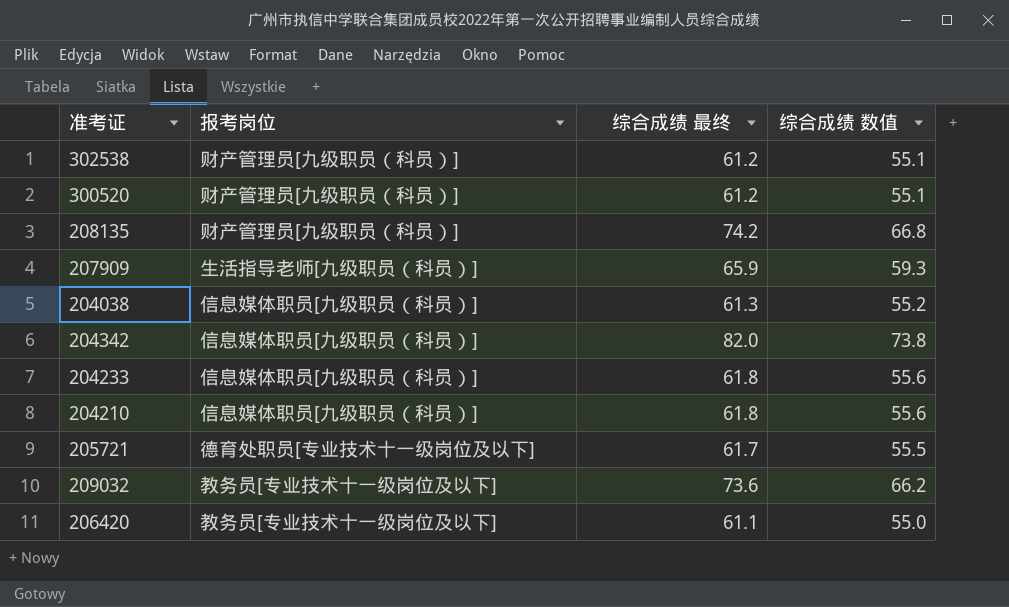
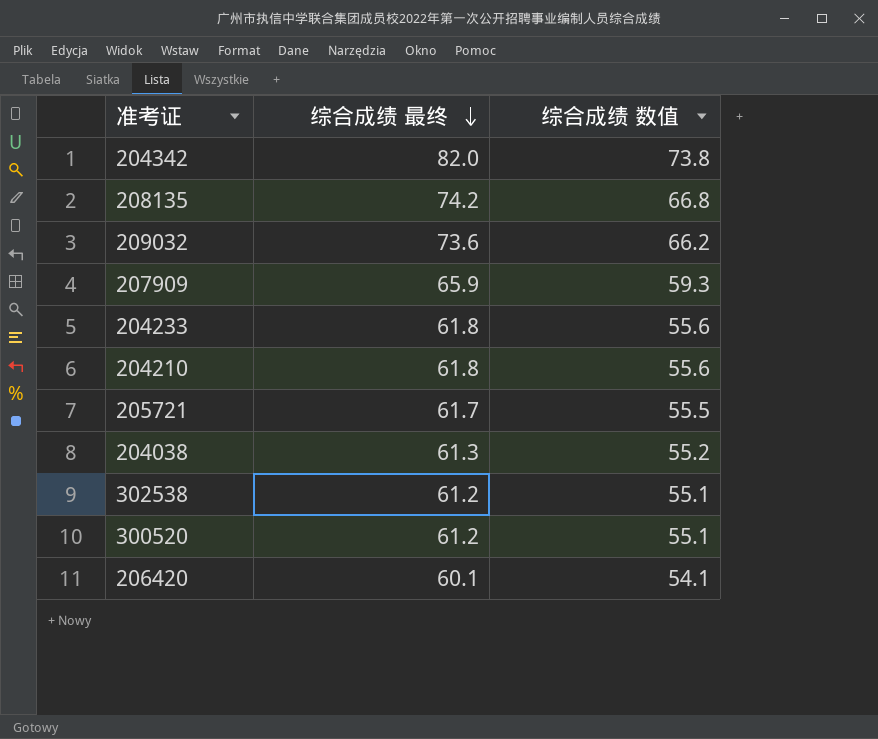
row order: none -> 综合成绩 最终 descending
column 报考岗位 | position: 2 -> none
206420 | 综合成绩 最终: 61.1 -> 60.1
206420 | 综合成绩 数值: 55.0 -> 54.1

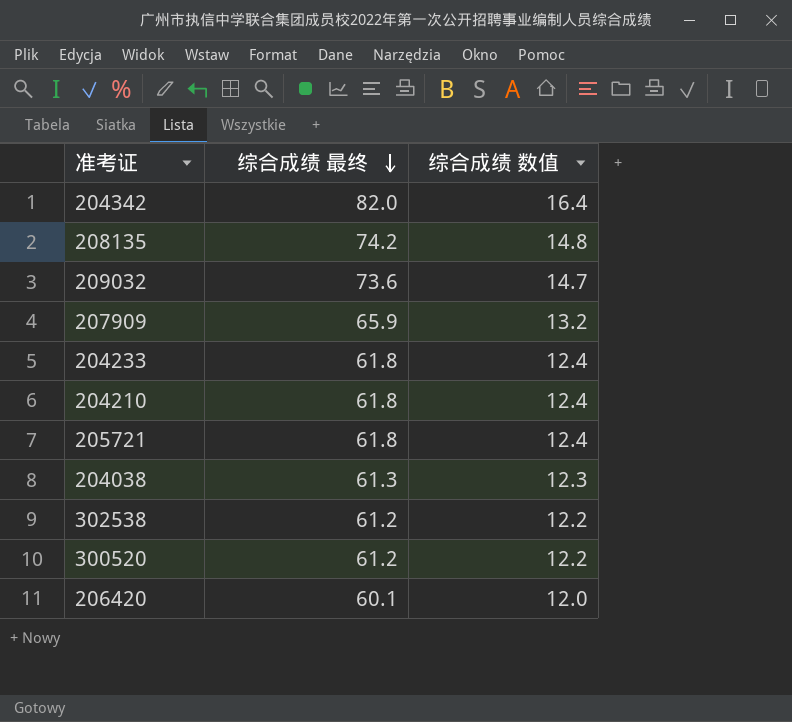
column 综合成绩 数值 | formula: [综合成绩 最终] * 0.9 -> [综合成绩 最终] * 0.2
205721 | 综合成绩 最终: 61.7 -> 61.8

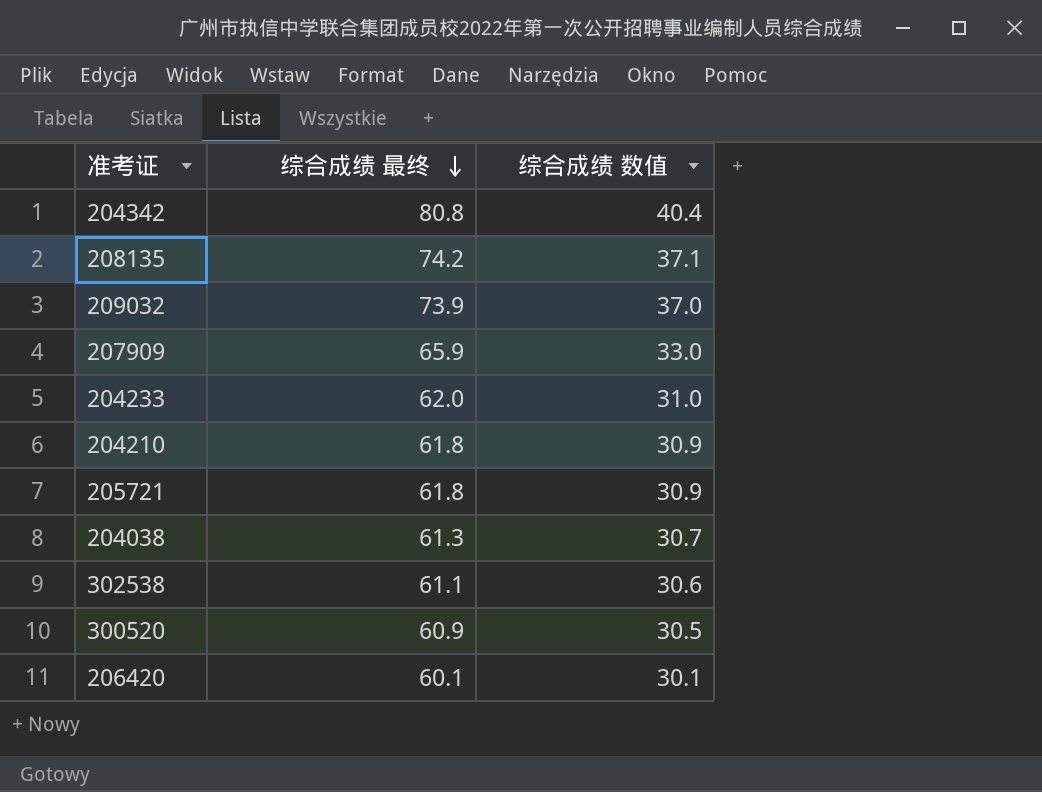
column 综合成绩 数值 | formula: [综合成绩 最终] * 0.2 -> [综合成绩 最终] * 0.5
204342 | 综合成绩 最终: 82.0 -> 80.8
209032 | 综合成绩 最终: 73.6 -> 73.9
204233 | 综合成绩 最终: 61.8 -> 62.0
302538 | 综合成绩 最终: 61.2 -> 61.1
300520 | 综合成绩 最终: 61.2 -> 60.9

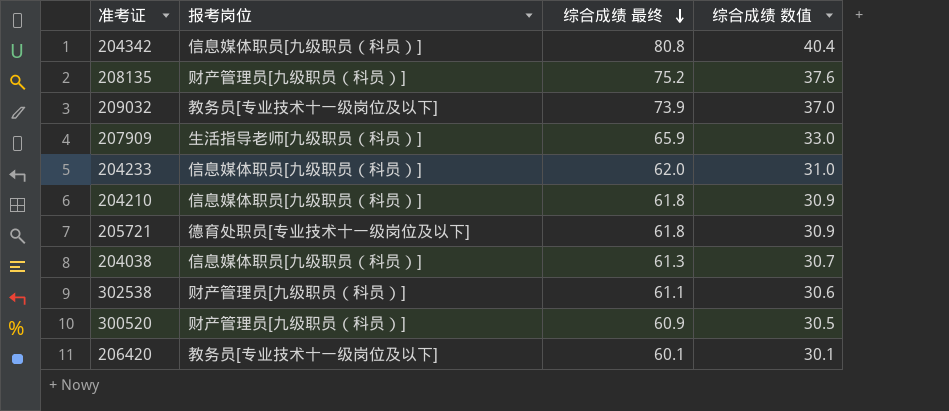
column 报考岗位 | position: none -> 2
208135 | 综合成绩 最终: 74.2 -> 75.2
208135 | 综合成绩 数值: 37.1 -> 37.6

